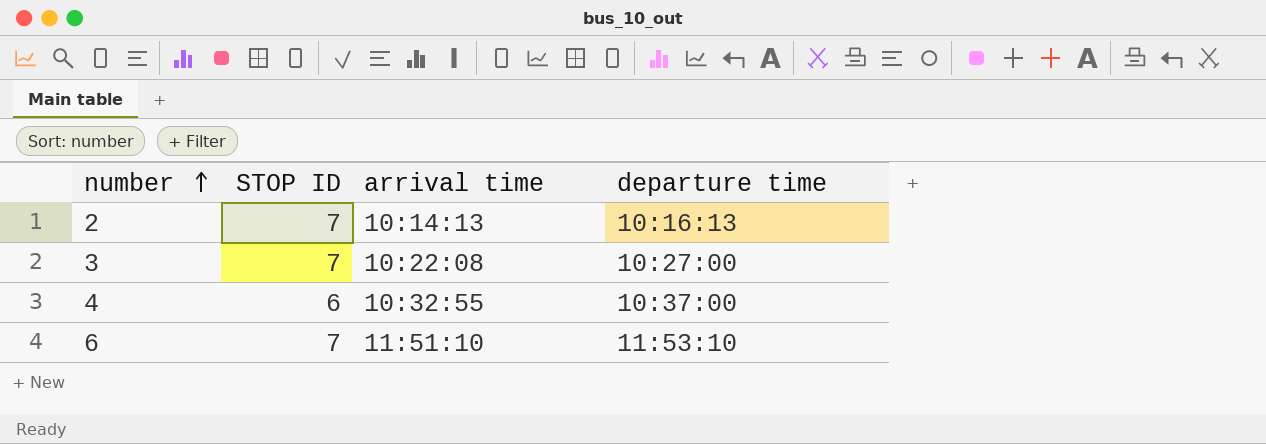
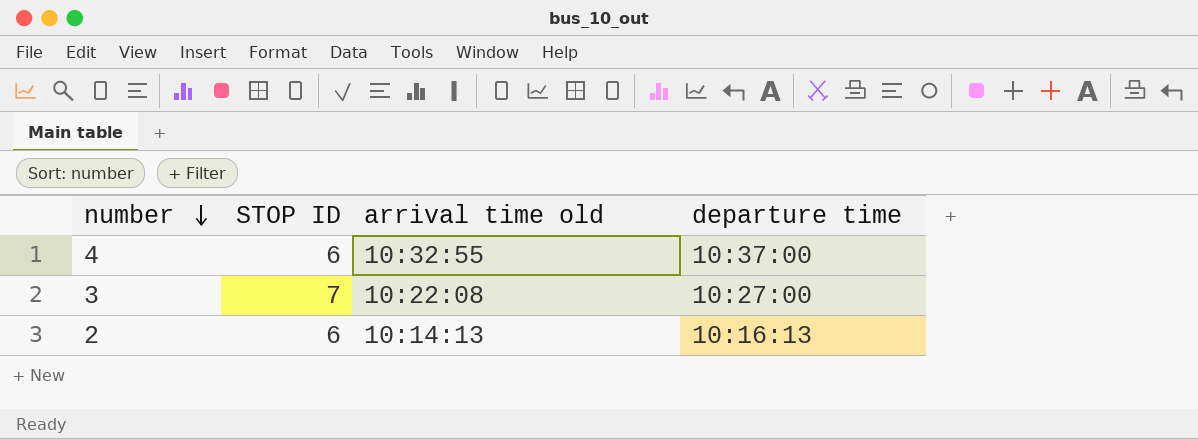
row order: number ascending -> number descending
column name: arrival time -> arrival time old
row 6: 7 | 11:51:10 | 11:53:10 -> none
2 | STOP ID: 7 -> 6

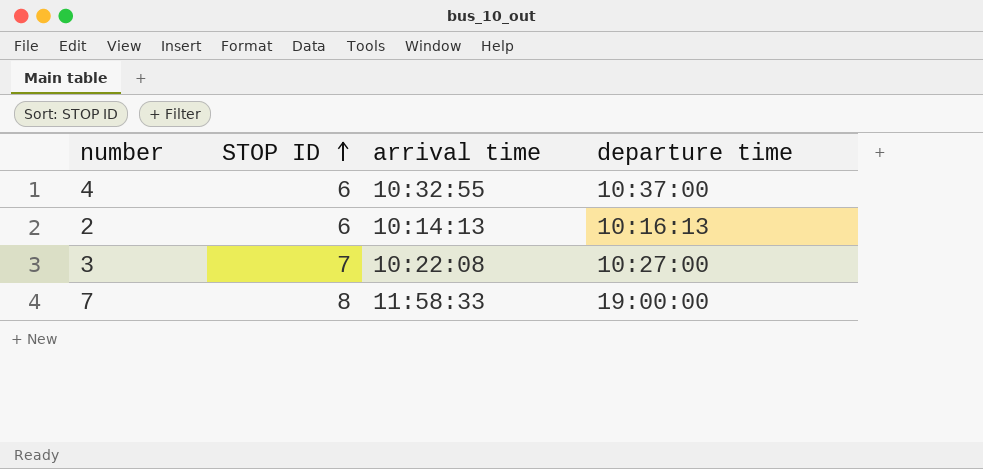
row order: number descending -> STOP ID ascending
column name: arrival time old -> arrival time
row 7: none -> 8 | 11:58:33 | 19:00:00

